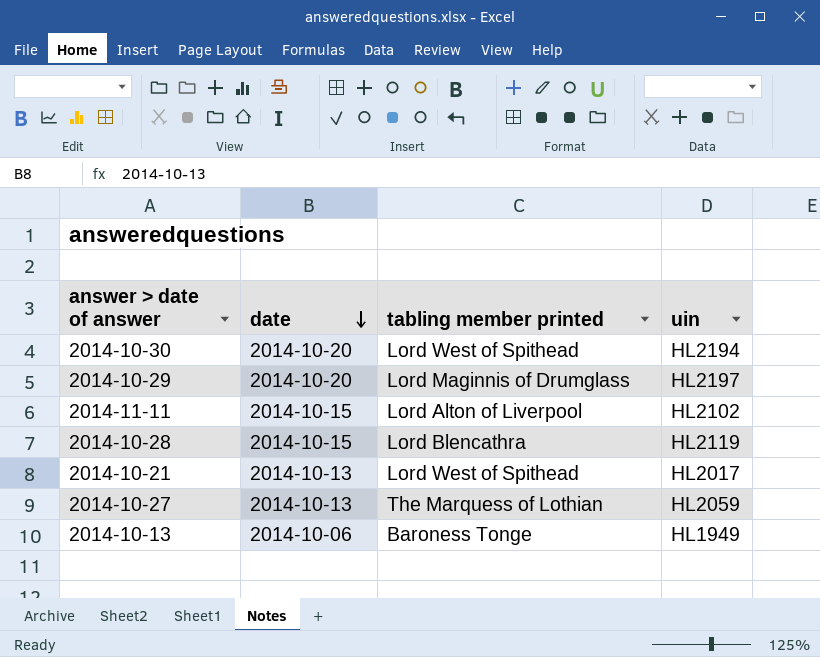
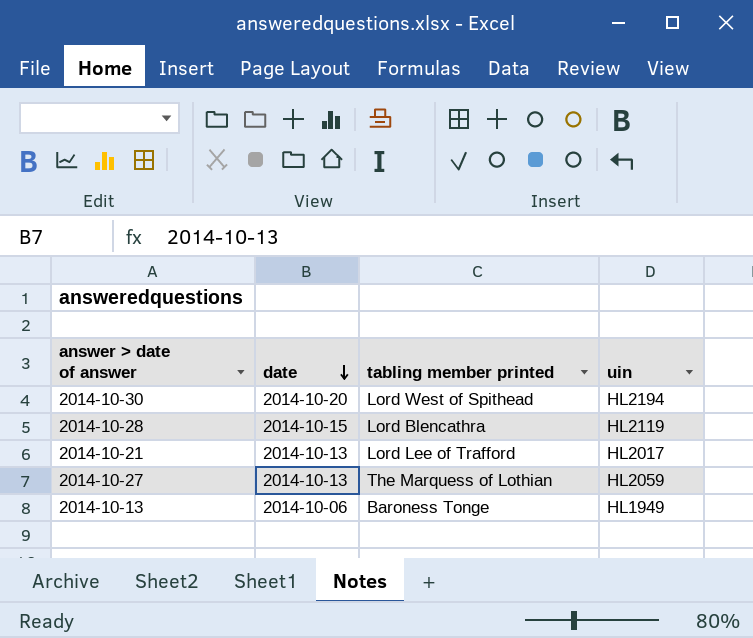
row 2014-10-29: 2014-10-20 | Lord Maginnis of Drumglass | HL2197 -> none
row 2014-11-11: 2014-10-15 | Lord Alton of Liverpool | HL2102 -> none
2014-10-21 | tabling member printed: Lord West of Spithead -> Lord Lee of Trafford

